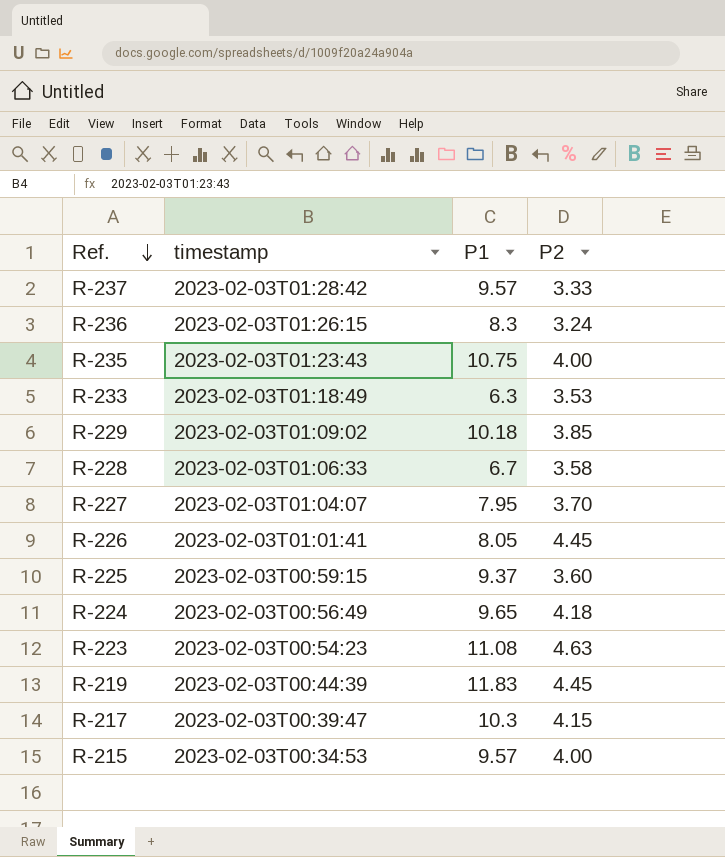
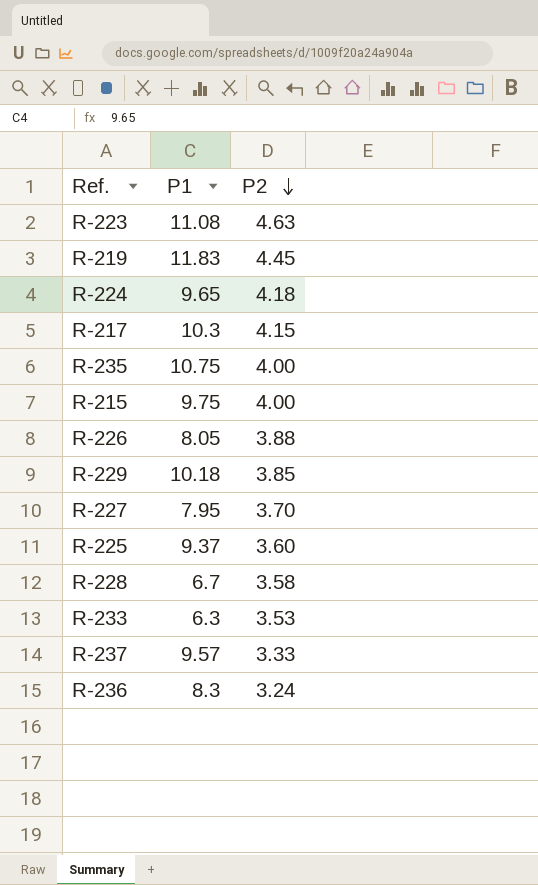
row order: Ref. descending -> P2 descending
column timestamp | position: 2 -> none
R-215 | P1: 9.57 -> 9.75
R-226 | P2: 4.45 -> 3.88

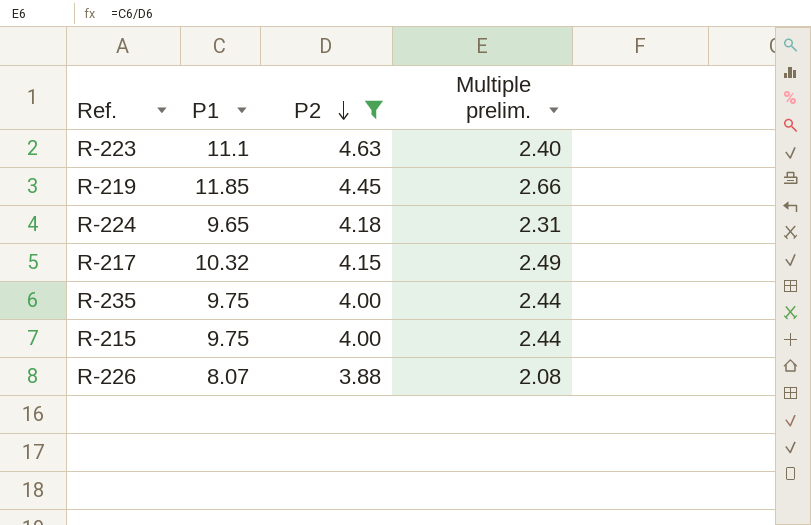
filter: none -> P2 >= 3.88
column Multiple prelim. | formula: none -> [P1] / [P2]
R-223 | P1: 11.08 -> 11.1
R-219 | P1: 11.83 -> 11.85
R-217 | P1: 10.3 -> 10.32
R-235 | P1: 10.75 -> 9.75
R-226 | P1: 8.05 -> 8.07

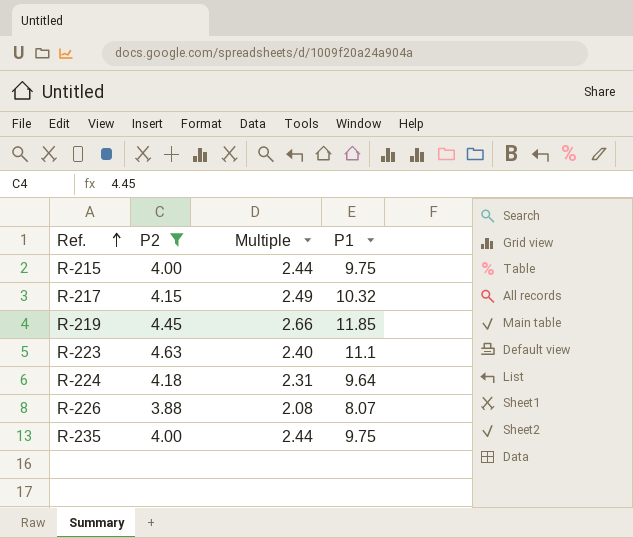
row order: P2 descending -> Ref. ascending
column name: Multiple prelim. -> Multiple
column P1 | position: 2 -> 4
R-224 | P1: 9.65 -> 9.64

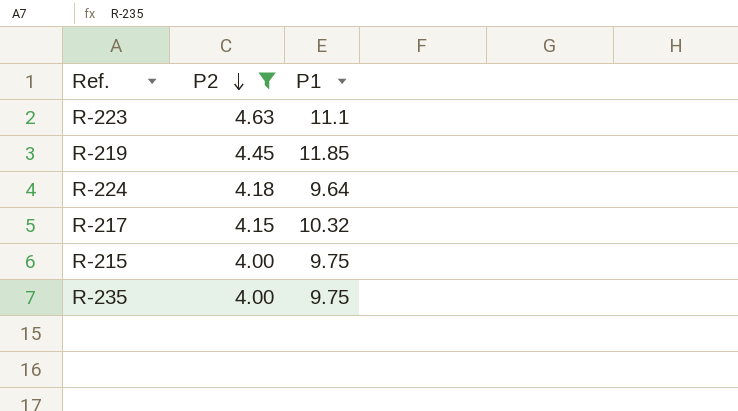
row order: Ref. ascending -> P2 descending
column Multiple | formula: [P1] / [P2] -> none
row R-226: 3.88 | 2.08 | 8.07 -> none

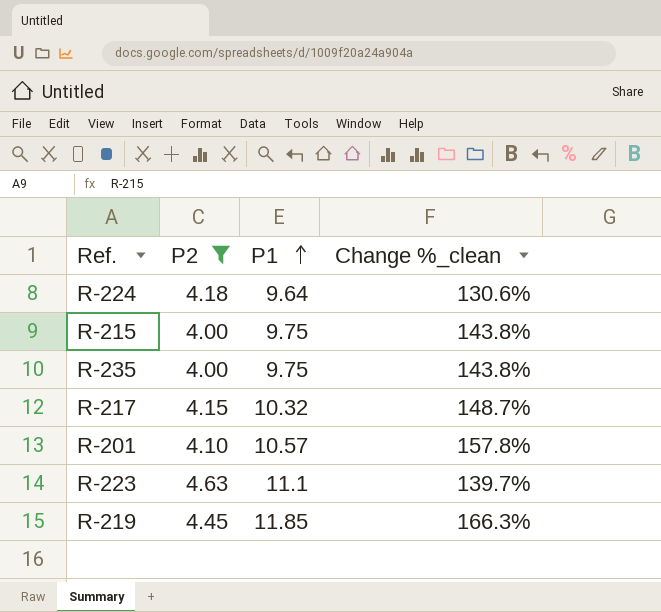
row order: P2 descending -> P1 ascending
column Change %_clean | formula: none -> ([P1] - [P2]) / [P2]
row R-201: none -> 4.10 | 10.57 | 157.8%

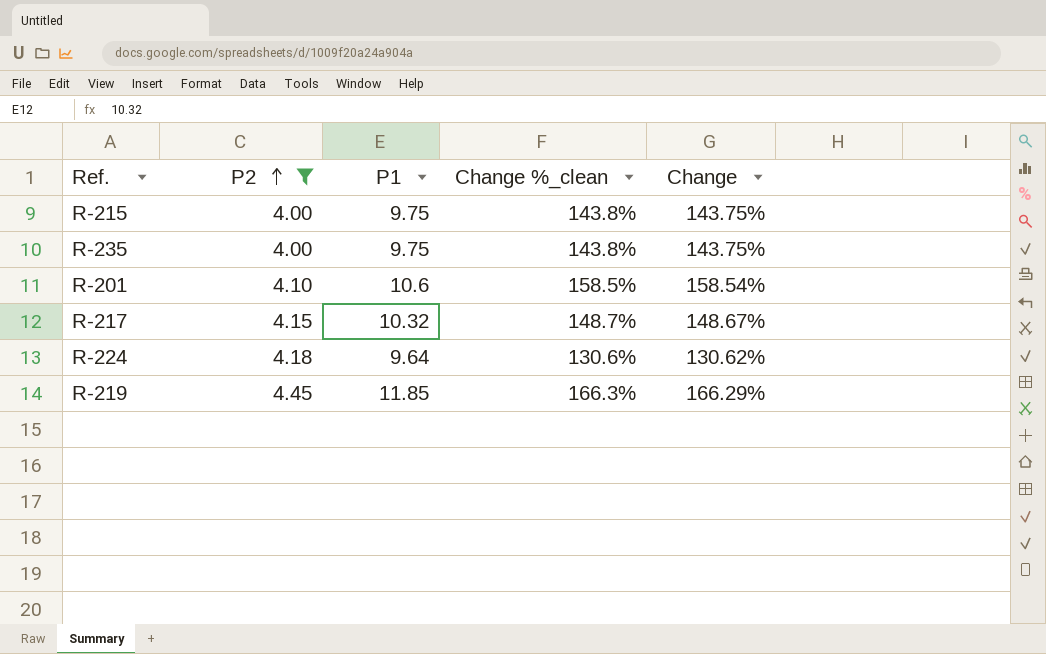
row order: P1 ascending -> P2 ascending
column Change | formula: none -> ([P1] - [P2]) / [P2]
row R-223: 4.63 | 11.1 | 139.7% -> none
R-201 | P1: 10.57 -> 10.6
R-201 | Change %_clean: 157.8% -> 158.5%

